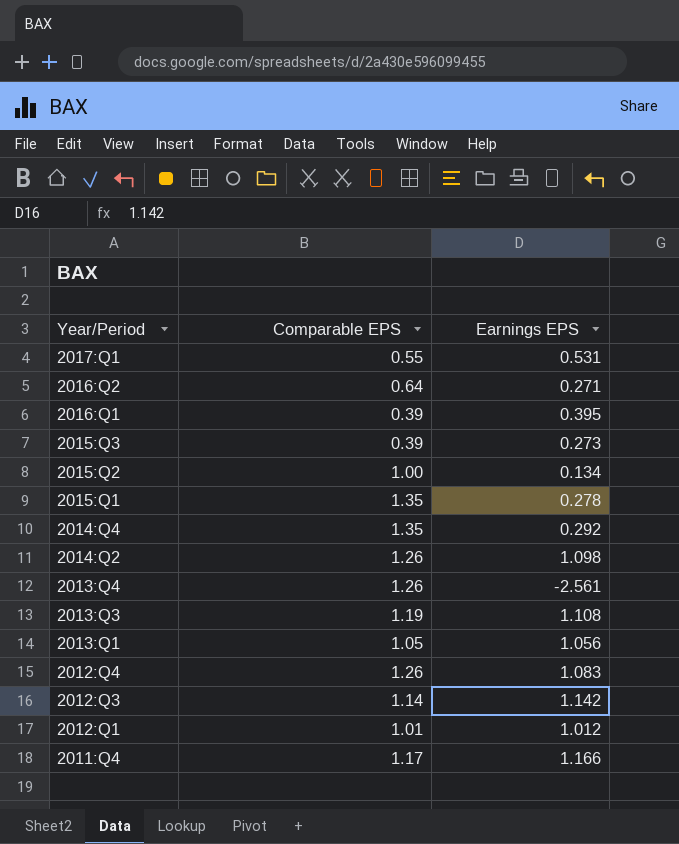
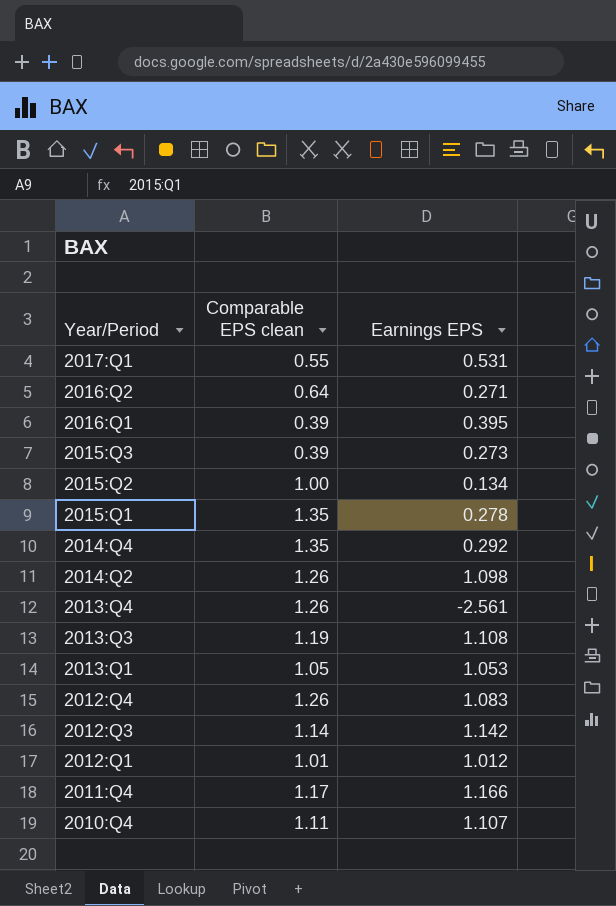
column name: Comparable EPS -> Comparable EPS clean
2013:Q1 | Earnings EPS: 1.056 -> 1.053
row 2010:Q4: none -> 1.11 | 1.107

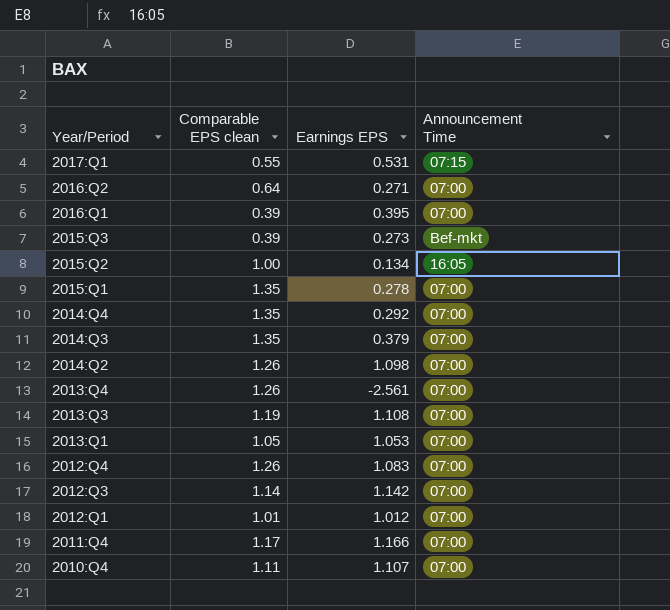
column Announcement Time | position: none -> 4
row 2014:Q3: none -> 1.35 | 0.379 | 07:00

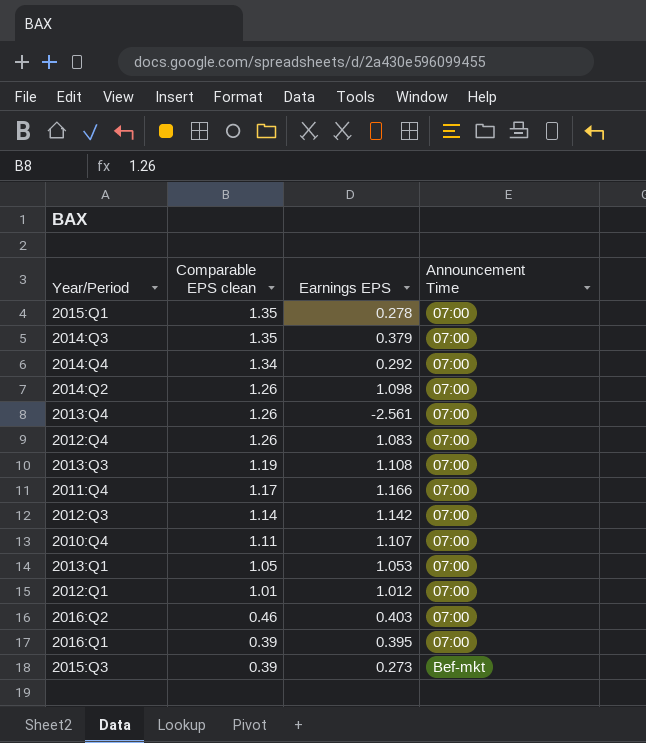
row order: Year/Period descending -> Comparable EPS clean descending
row 2017:Q1: 0.55 | 0.531 | 07:15 -> none
row 2015:Q2: 1.00 | 0.134 | 16:05 -> none
2014:Q4 | Comparable EPS clean: 1.35 -> 1.34
2016:Q2 | Comparable EPS clean: 0.64 -> 0.46
2016:Q2 | Earnings EPS: 0.271 -> 0.403

